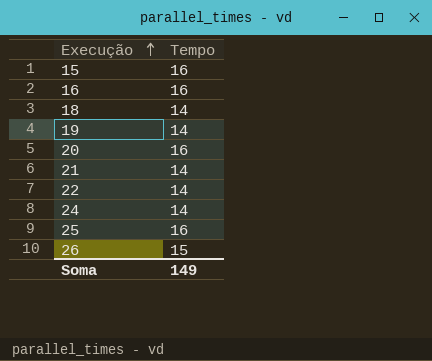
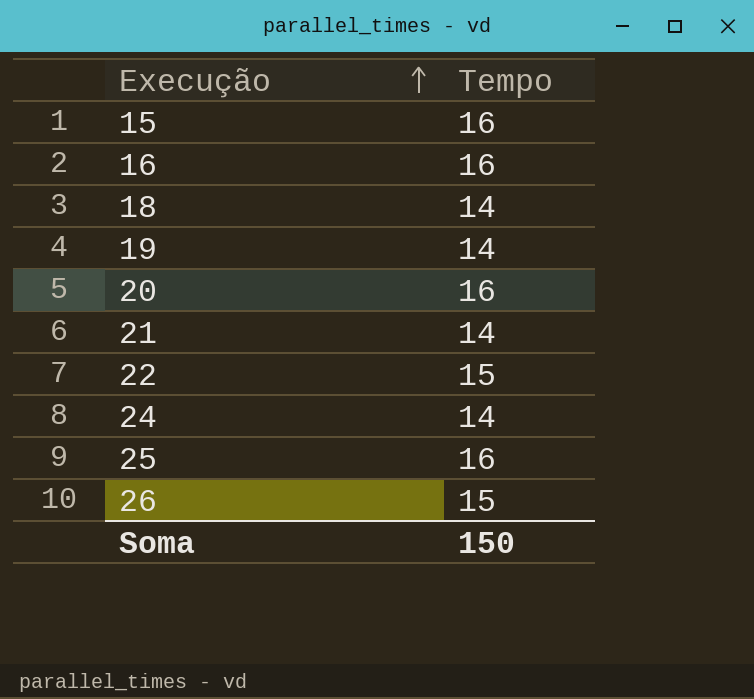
22 | Tempo: 14 -> 15
Soma | Tempo: 149 -> 150

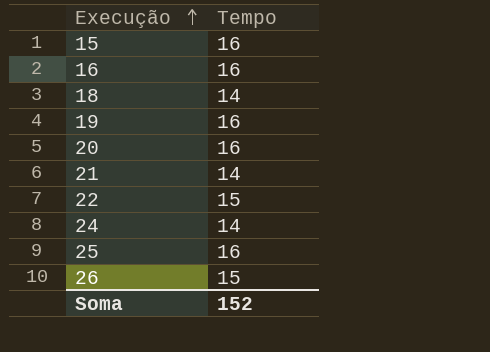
19 | Tempo: 14 -> 16
Soma | Tempo: 150 -> 152

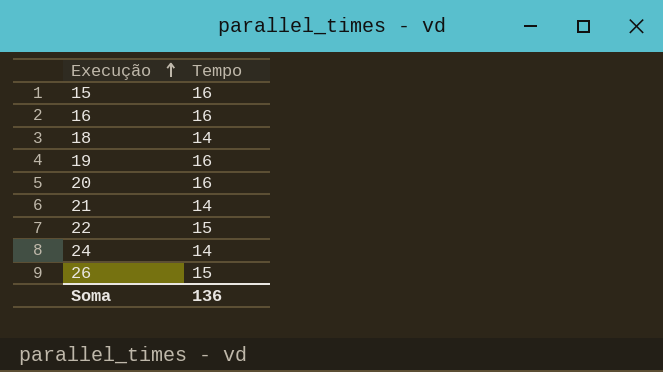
row 25: 16 -> none
Soma | Tempo: 152 -> 136

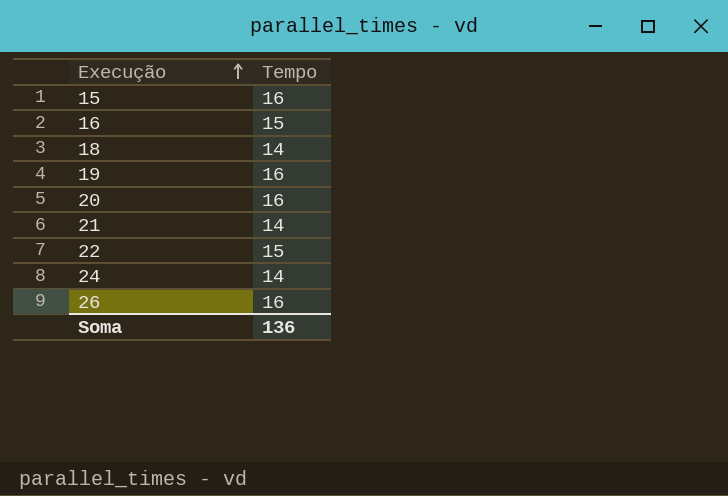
16 | Tempo: 16 -> 15
26 | Tempo: 15 -> 16

